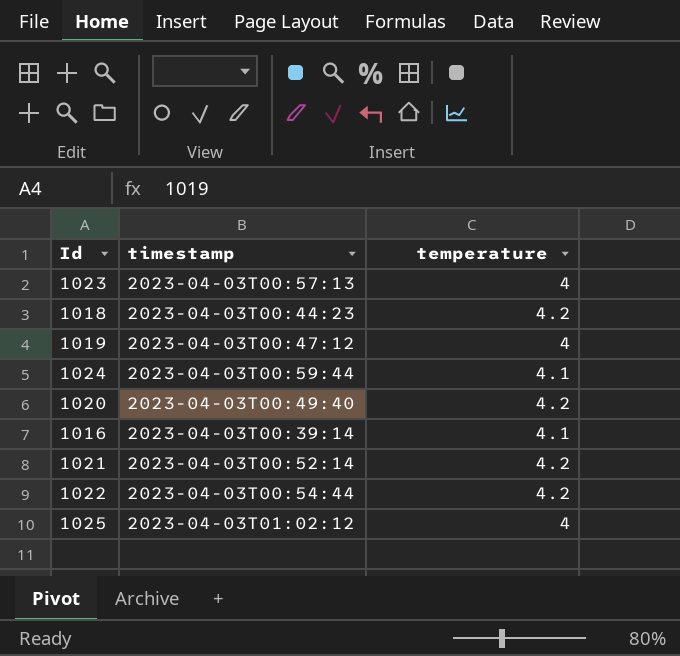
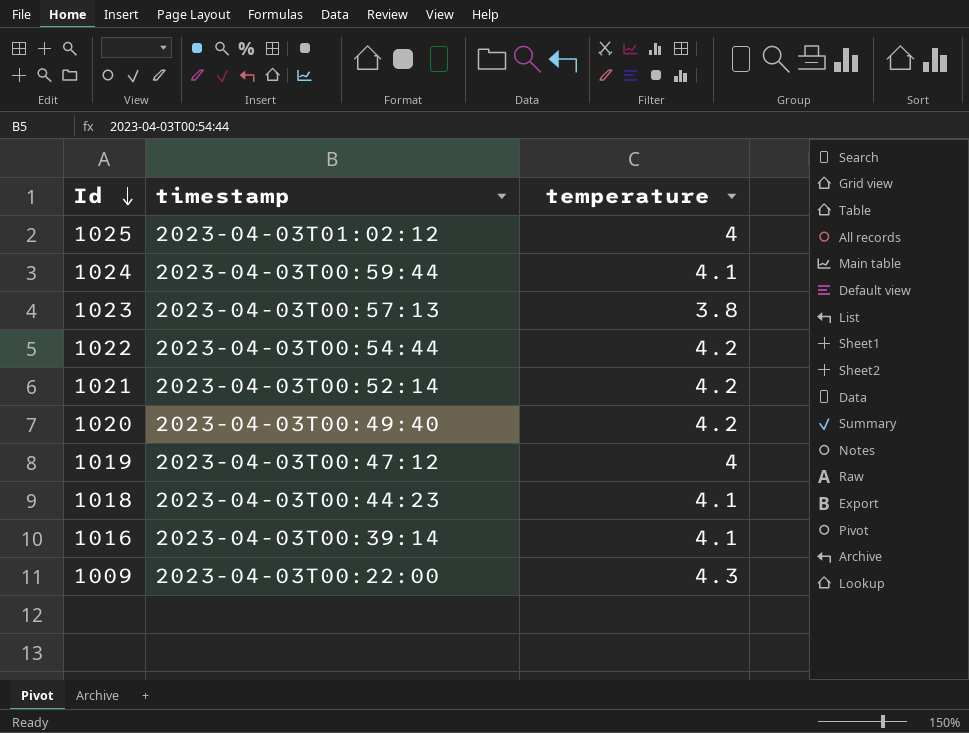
row order: none -> Id descending
1023 | temperature: 4 -> 3.8
1018 | temperature: 4.2 -> 4.1
row 1009: none -> 2023-04-03T00:22:00 | 4.3

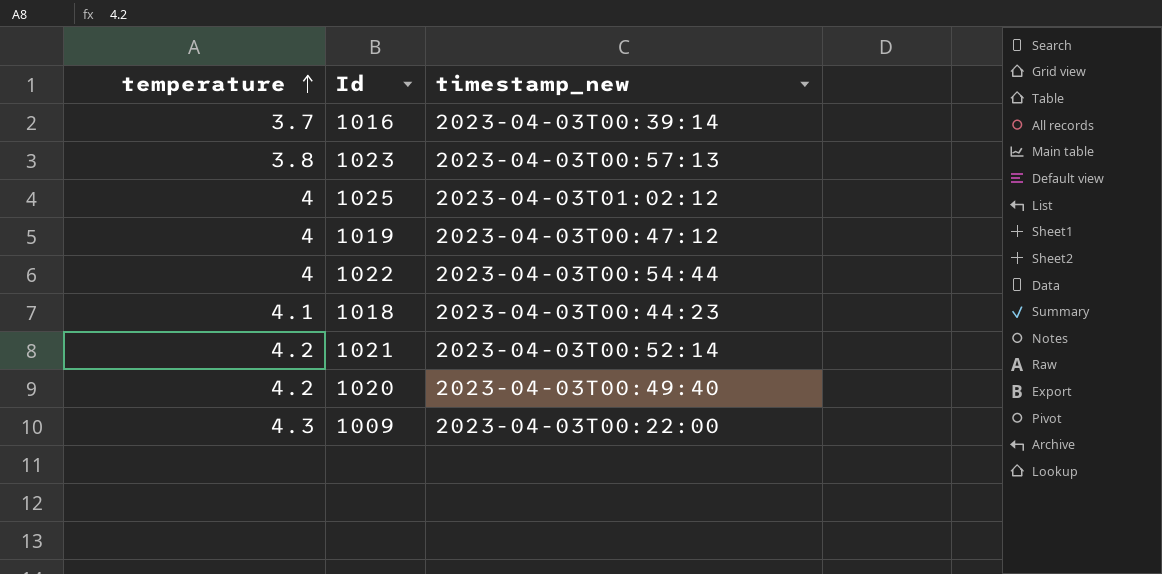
row order: Id descending -> temperature ascending
column temperature | position: 3 -> 1
column name: timestamp -> timestamp_new
row 1024: 2023-04-03T00:59:44 | 4.1 -> none
1016 | temperature: 4.1 -> 3.7
1022 | temperature: 4.2 -> 4

